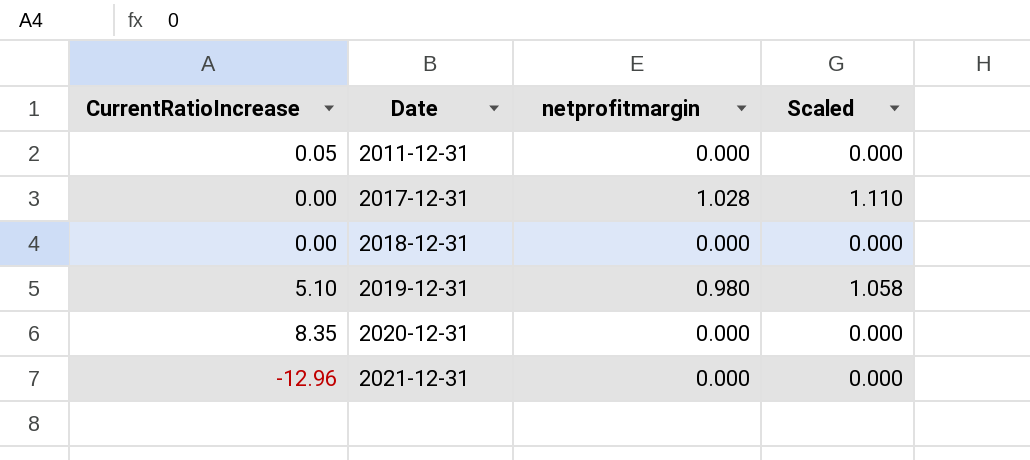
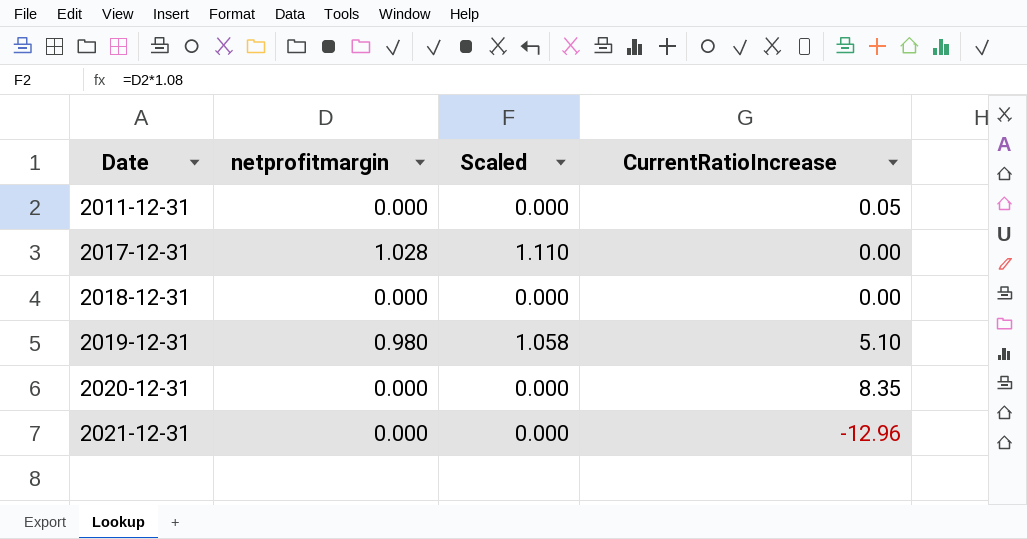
column CurrentRatioIncrease | position: 1 -> 4

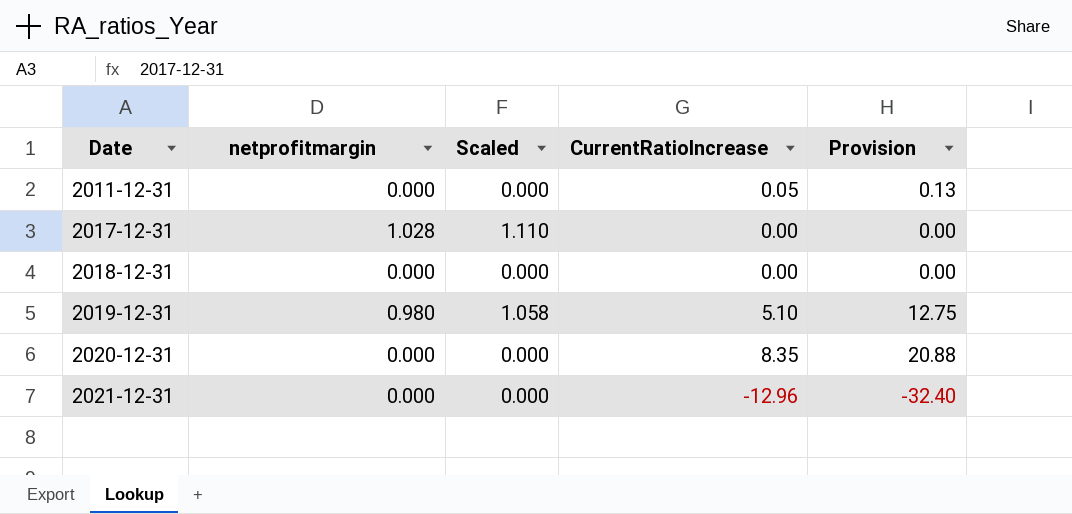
column Provision | formula: none -> [CurrentRatioIncrease] * 2.5

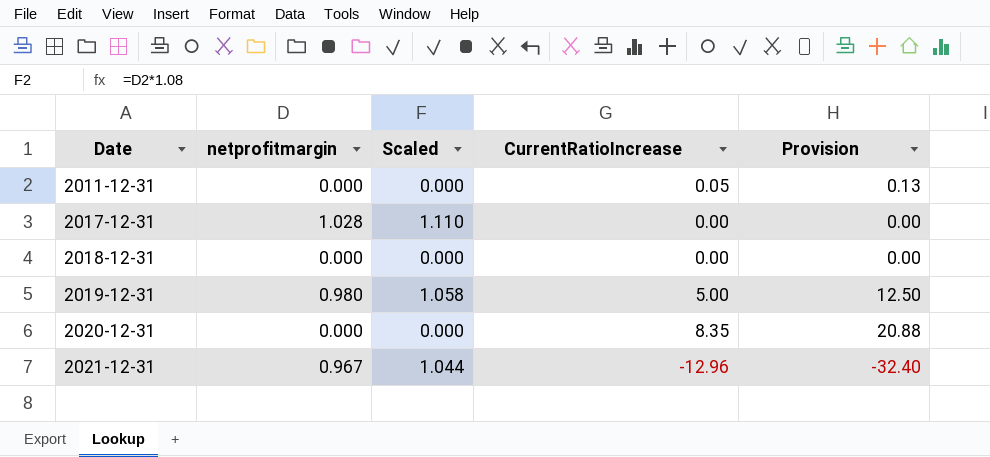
2019-12-31 | CurrentRatioIncrease: 5.10 -> 5.00
2019-12-31 | Provision: 12.75 -> 12.50
2021-12-31 | netprofitmargin: 0.000 -> 0.967
2021-12-31 | Scaled: 0.000 -> 1.044

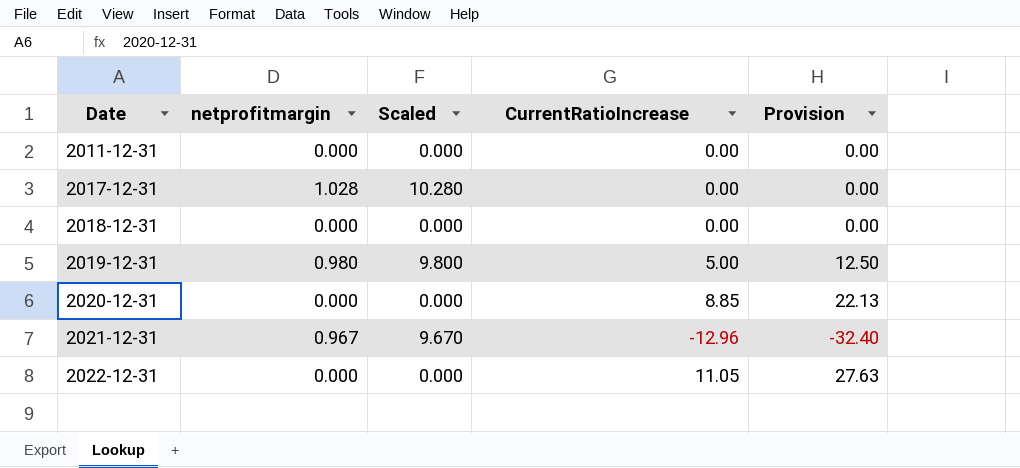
column Scaled | formula: [netprofitmargin] * 1.08 -> [netprofitmargin] * 10
2011-12-31 | CurrentRatioIncrease: 0.05 -> 0.00
2011-12-31 | Provision: 0.13 -> 0.00
2020-12-31 | CurrentRatioIncrease: 8.35 -> 8.85
2020-12-31 | Provision: 20.88 -> 22.13
row 2022-12-31: none -> 0.000 | 0.000 | 11.05 | 27.63

